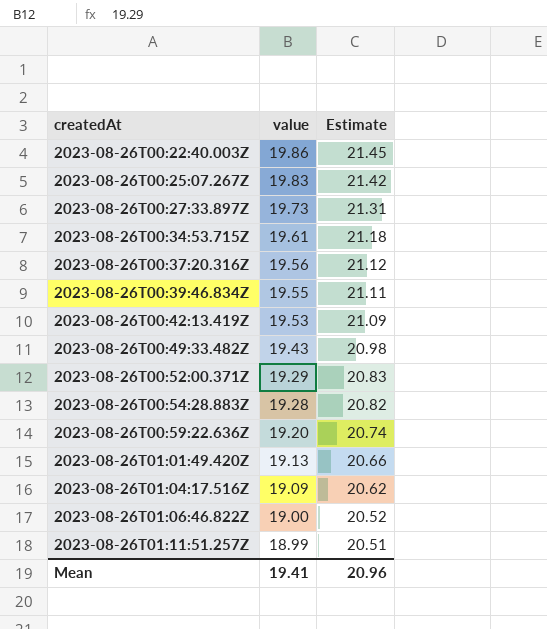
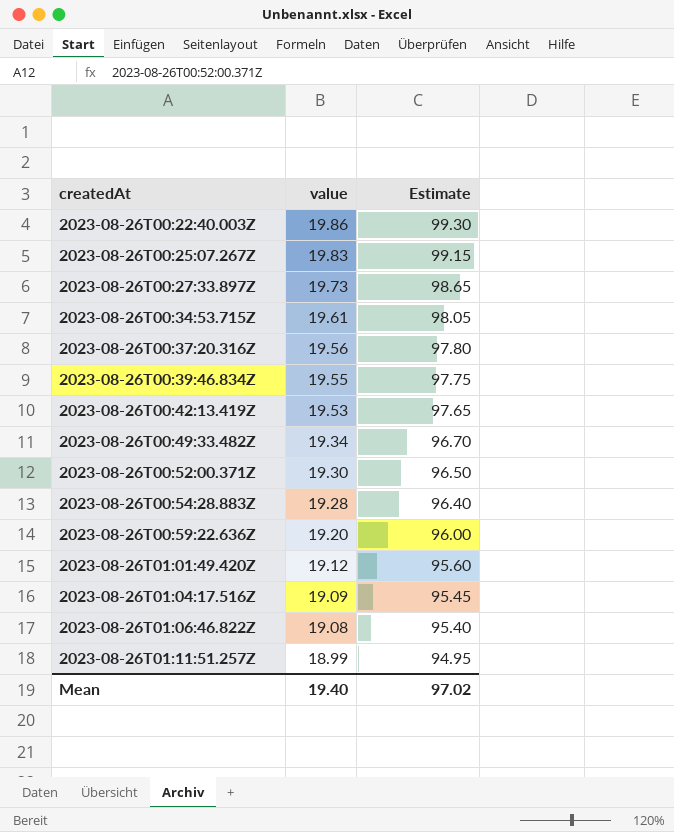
column Estimate | formula: [value] * 1.08 -> [value] * 5
2023-08-26T00:49:33.482Z | value: 19.43 -> 19.34
2023-08-26T00:52:00.371Z | value: 19.29 -> 19.30
2023-08-26T01:01:49.420Z | value: 19.13 -> 19.12
2023-08-26T01:06:46.822Z | value: 19.00 -> 19.08
Mean | value: 19.41 -> 19.40
Mean | Estimate: 20.96 -> 97.02

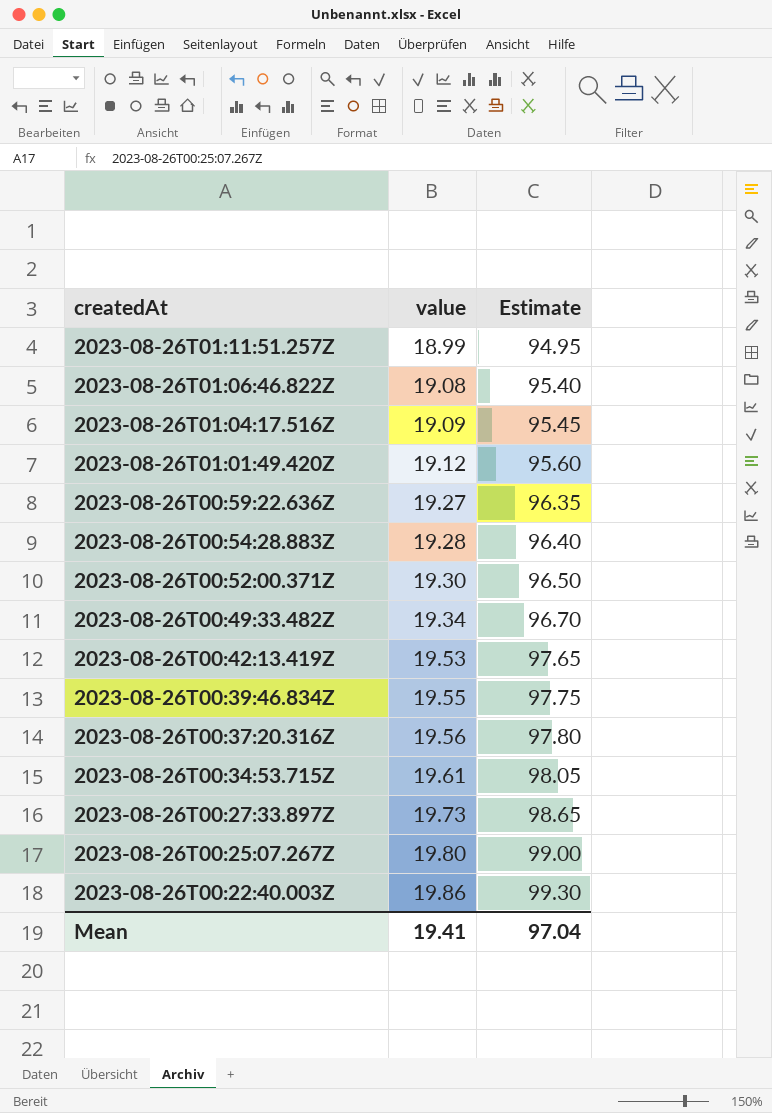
row order: createdAt ascending -> createdAt descending
2023-08-26T00:59:22.636Z | value: 19.20 -> 19.27
2023-08-26T00:59:22.636Z | Estimate: 96.00 -> 96.35
2023-08-26T00:25:07.267Z | value: 19.83 -> 19.80
2023-08-26T00:25:07.267Z | Estimate: 99.15 -> 99.00
Mean | value: 19.40 -> 19.41
Mean | Estimate: 97.02 -> 97.04

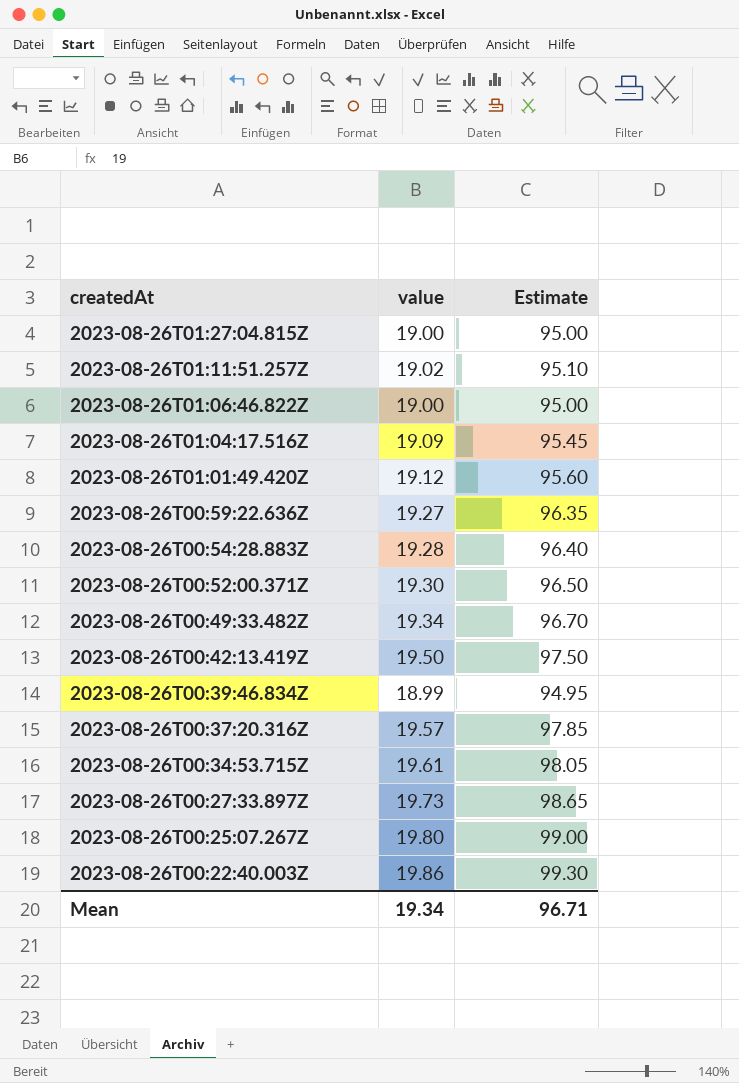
row 2023-08-26T01:27:04.815Z: none -> 19.00 | 95.00
2023-08-26T01:11:51.257Z | value: 18.99 -> 19.02
2023-08-26T01:11:51.257Z | Estimate: 94.95 -> 95.10
2023-08-26T01:06:46.822Z | value: 19.08 -> 19.00
2023-08-26T01:06:46.822Z | Estimate: 95.40 -> 95.00
2023-08-26T00:42:13.419Z | value: 19.53 -> 19.50
2023-08-26T00:42:13.419Z | Estimate: 97.65 -> 97.50
2023-08-26T00:39:46.834Z | value: 19.55 -> 18.99
2023-08-26T00:39:46.834Z | Estimate: 97.75 -> 94.95
2023-08-26T00:37:20.316Z | value: 19.56 -> 19.57
2023-08-26T00:37:20.316Z | Estimate: 97.80 -> 97.85
Mean | value: 19.41 -> 19.34
Mean | Estimate: 97.04 -> 96.71

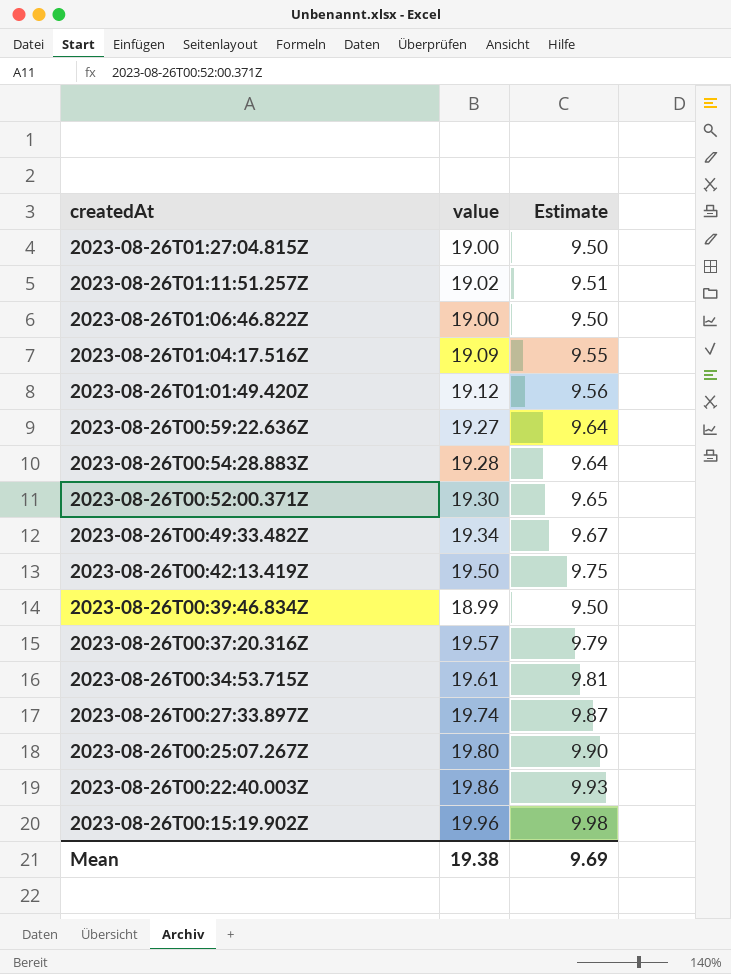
column Estimate | formula: [value] * 5 -> [value] * 0.5
2023-08-26T00:27:33.897Z | value: 19.73 -> 19.74
row 2023-08-26T00:15:19.902Z: none -> 19.96 | 9.98
Mean | value: 19.34 -> 19.38
Mean | Estimate: 96.71 -> 9.69

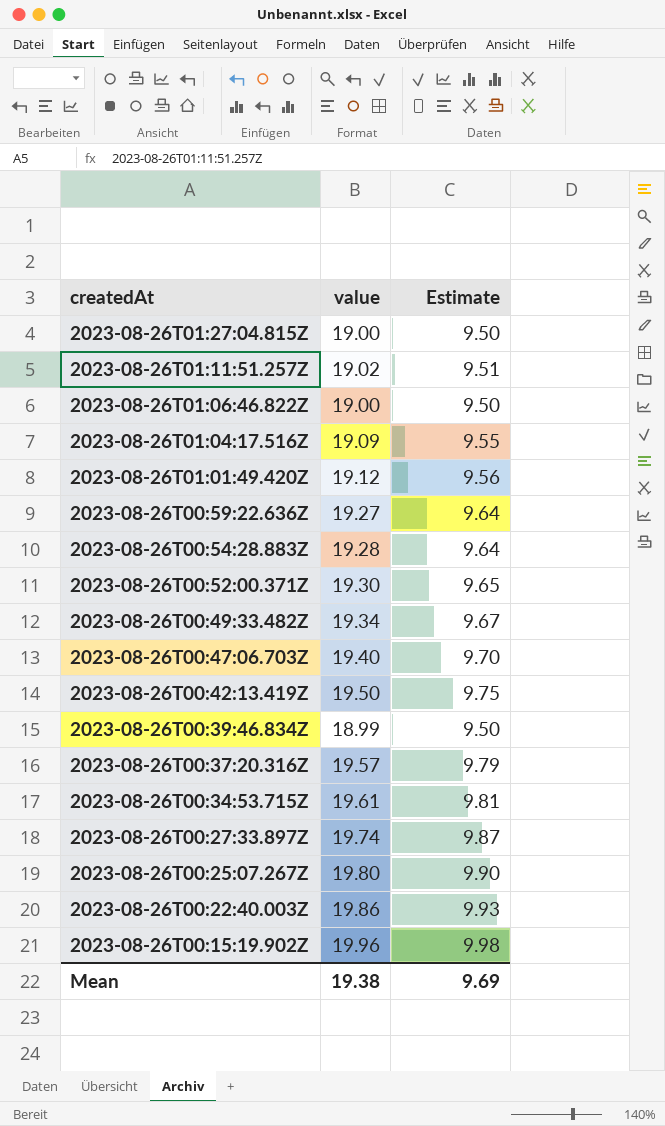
row 2023-08-26T00:47:06.703Z: none -> 19.40 | 9.70

